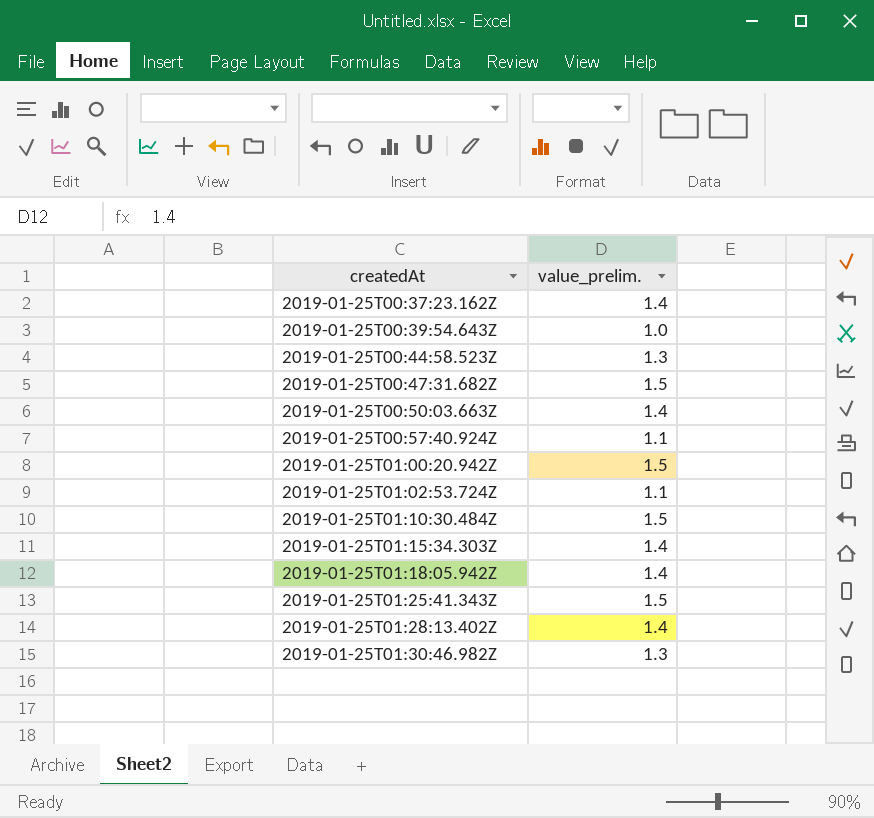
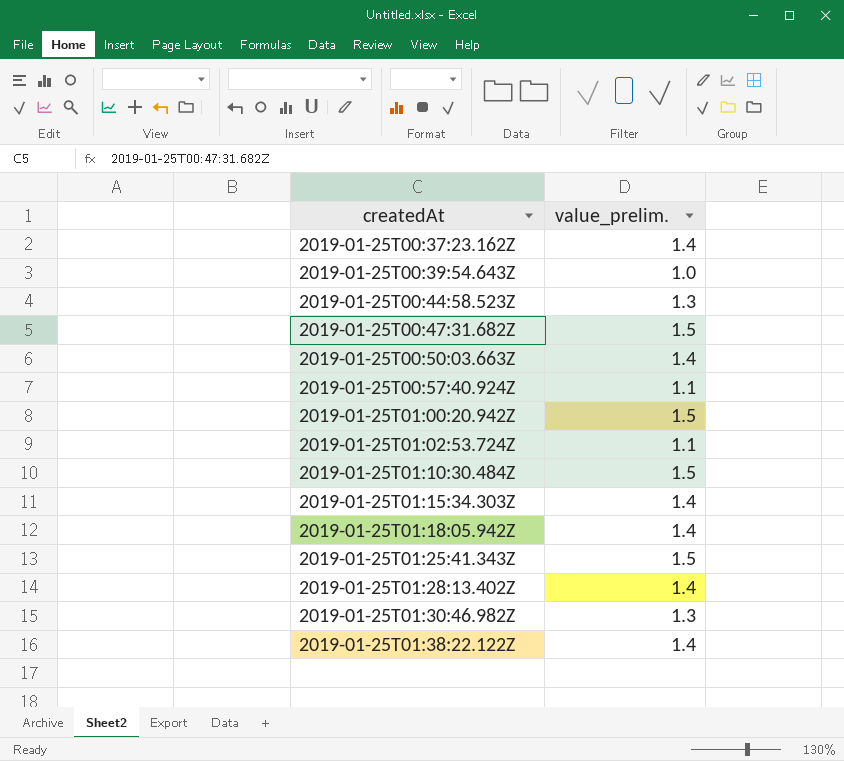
row 2019-01-25T01:38:22.122Z: none -> 1.4

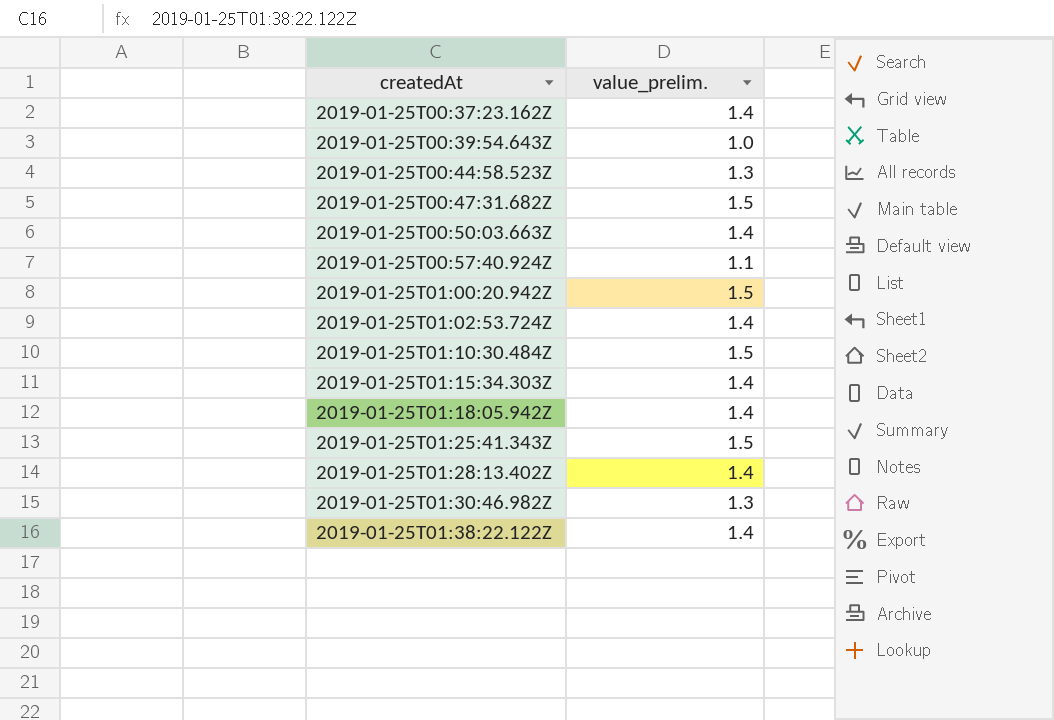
2019-01-25T01:02:53.724Z | value_prelim.: 1.1 -> 1.4

